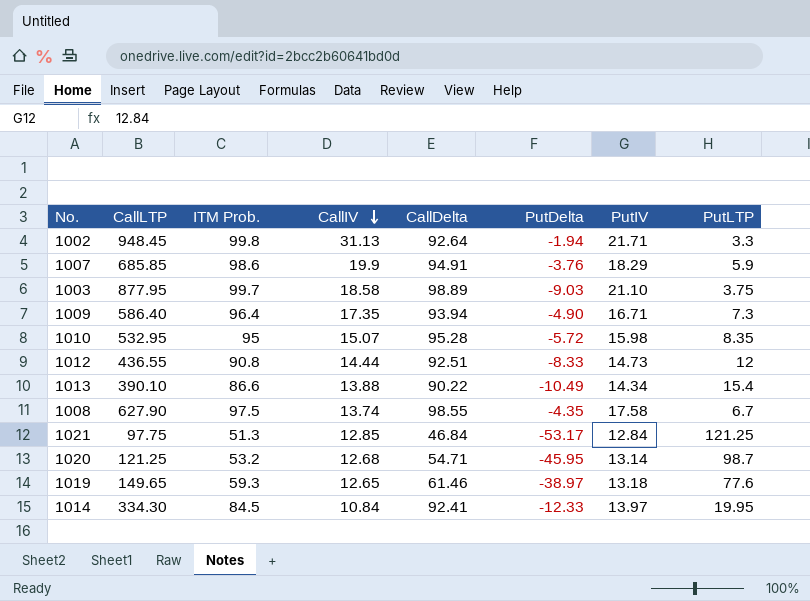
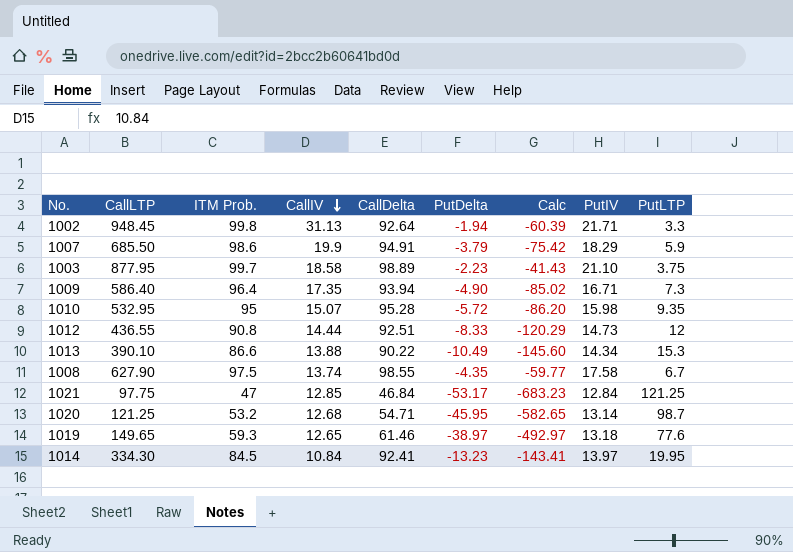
column Calc | formula: none -> [CallIV] * [PutDelta]
1007 | CallLTP: 685.85 -> 685.50
1007 | PutDelta: -3.76 -> -3.79
1003 | PutDelta: -9.03 -> -2.23
1010 | PutLTP: 8.35 -> 9.35
1013 | PutLTP: 15.4 -> 15.3
1021 | ITM Prob.: 51.3 -> 47
1014 | PutDelta: -12.33 -> -13.23

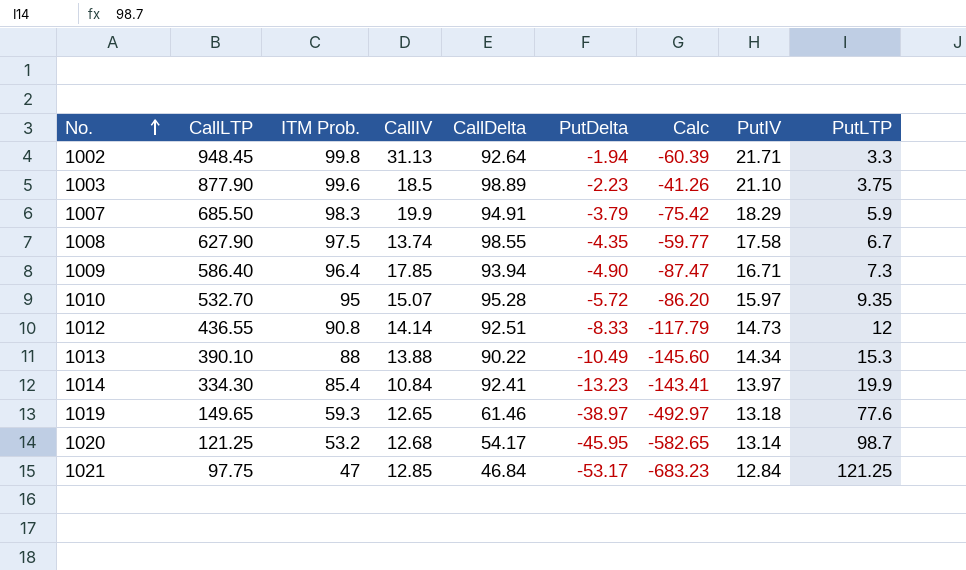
row order: CallIV descending -> No. ascending
1003 | CallLTP: 877.95 -> 877.90
1003 | ITM Prob.: 99.7 -> 99.6
1003 | CallIV: 18.58 -> 18.5
1003 | Calc: -41.43 -> -41.26
1007 | ITM Prob.: 98.6 -> 98.3
1009 | CallIV: 17.35 -> 17.85
1009 | Calc: -85.02 -> -87.47
1010 | CallLTP: 532.95 -> 532.70
1010 | PutIV: 15.98 -> 15.97
1012 | CallIV: 14.44 -> 14.14
1012 | Calc: -120.29 -> -117.79
1013 | ITM Prob.: 86.6 -> 88
1014 | ITM Prob.: 84.5 -> 85.4
1014 | PutLTP: 19.95 -> 19.9
1020 | CallDelta: 54.71 -> 54.17

